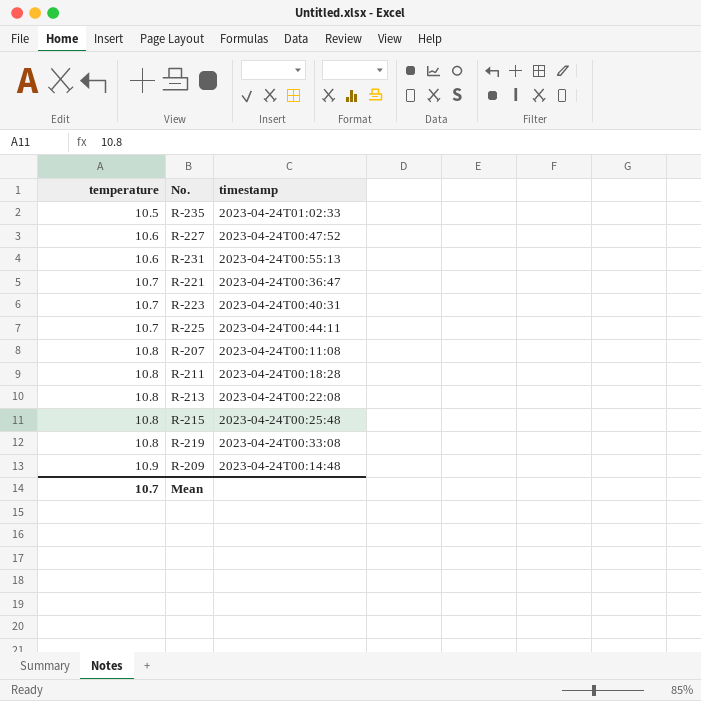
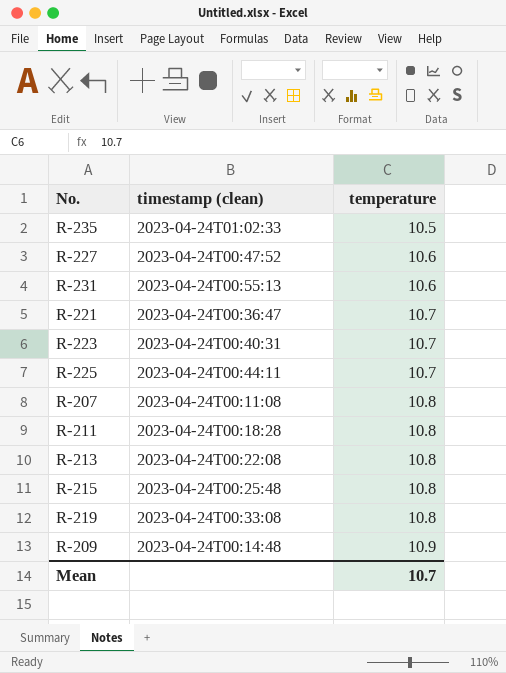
column name: timestamp -> timestamp (clean)
column temperature | position: 1 -> 3

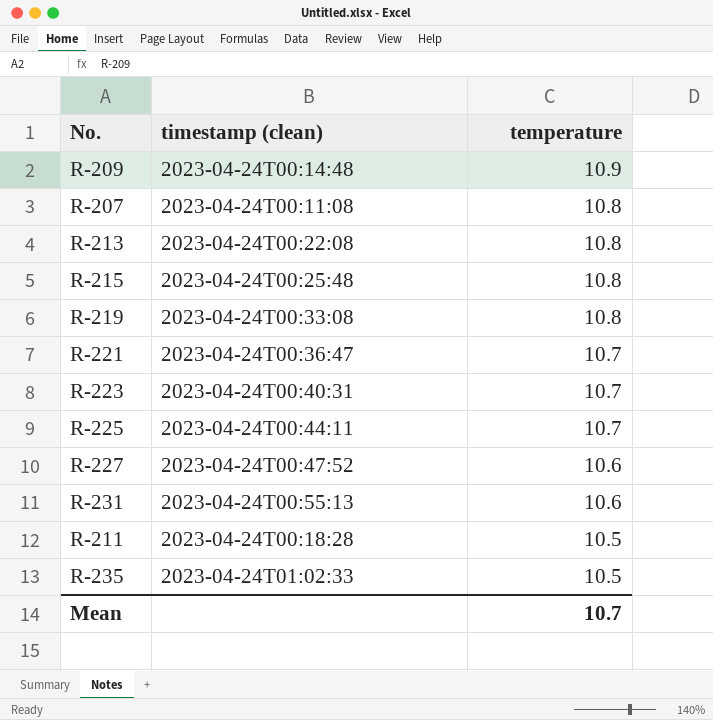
row order: temperature ascending -> temperature descending
R-211 | temperature: 10.8 -> 10.5

